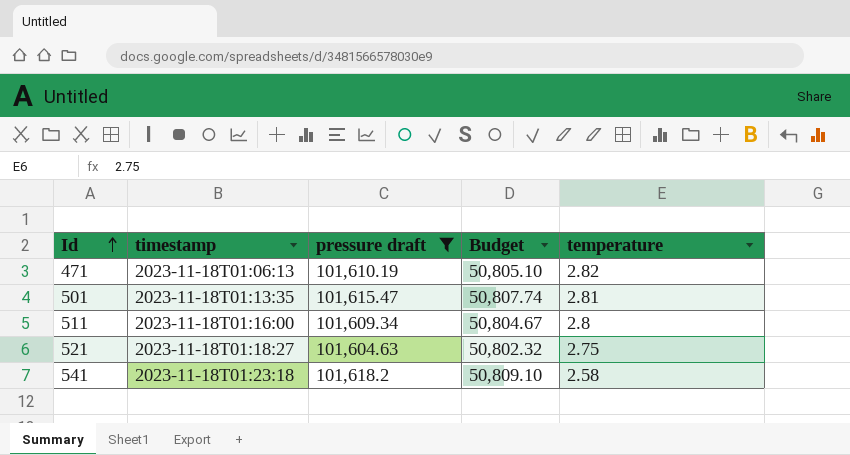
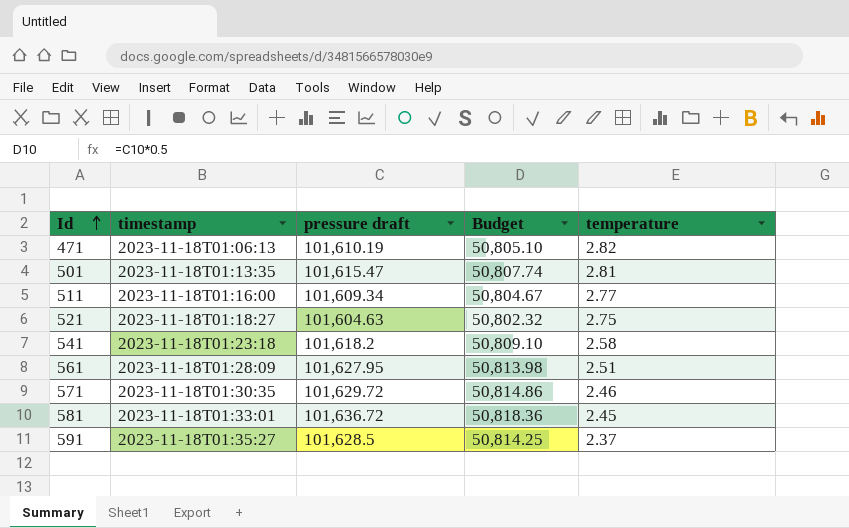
filter: pressure draft <= 101,618.2 -> none
511 | temperature: 2.8 -> 2.77

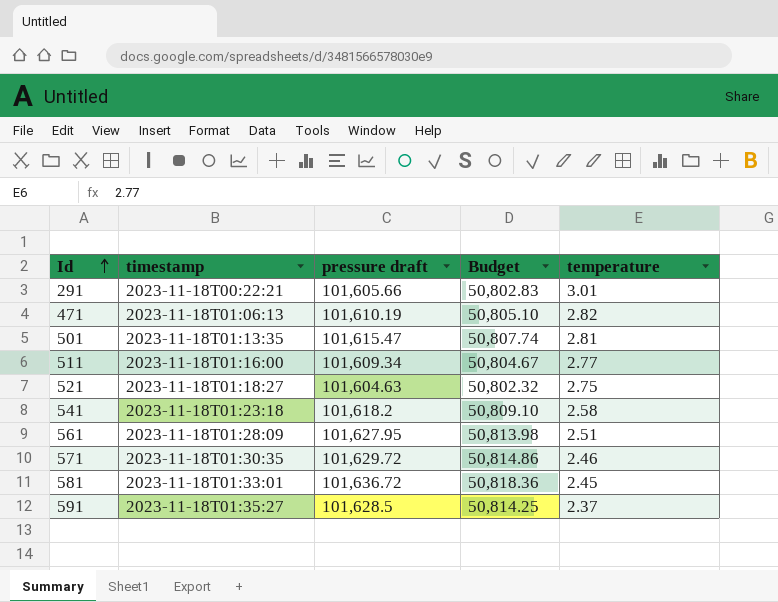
row 291: none -> 2023-11-18T00:22:21 | 101,605.66 | 50,802.83 | 3.01

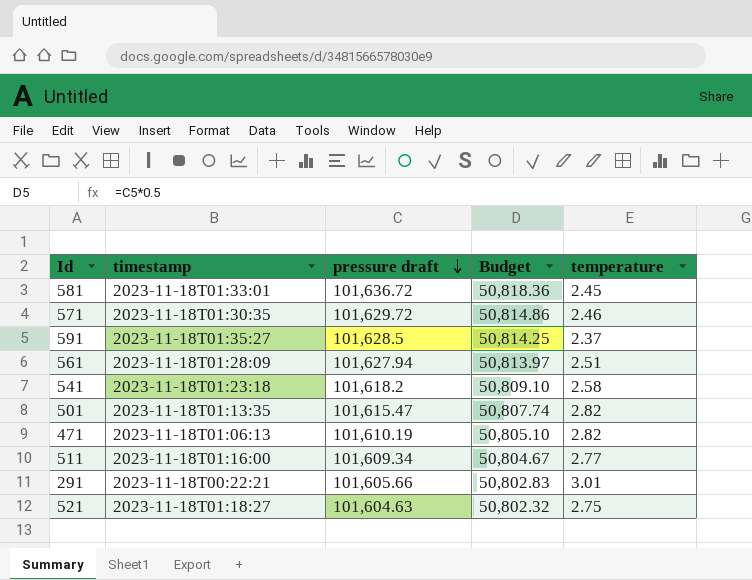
row order: Id ascending -> pressure draft descending
561 | pressure draft: 101,627.95 -> 101,627.94
561 | Budget: 50,813.98 -> 50,813.97
501 | temperature: 2.81 -> 2.82

